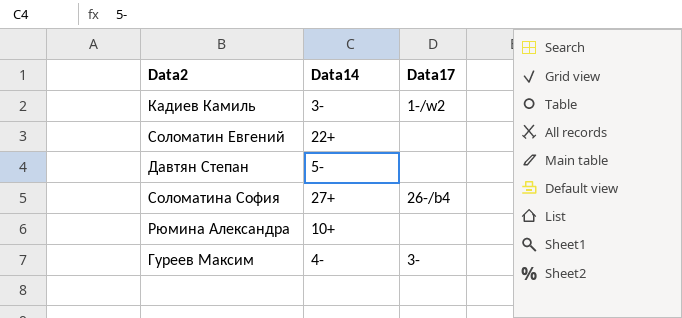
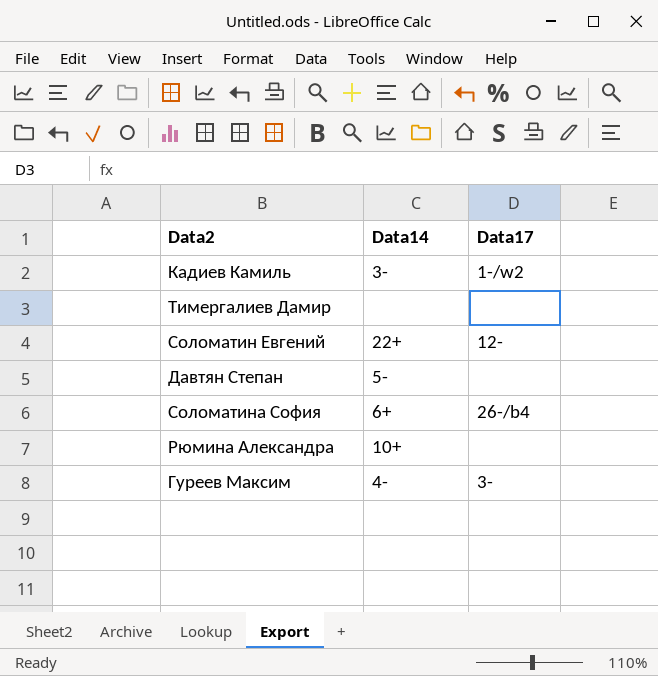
row Тимергалиев Дамир: none -> none | none
Соломатин Евгений | Data17: none -> 12-
Соломатина София | Data14: 27+ -> 6+

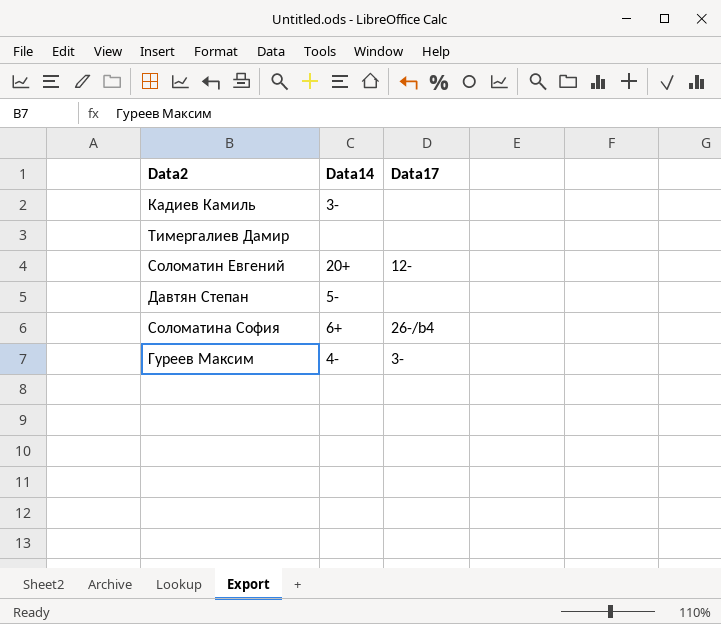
row Рюмина Александра: 10+ | none -> none
Кадиев Камиль | Data17: 1-/w2 -> none
Соломатин Евгений | Data14: 22+ -> 20+

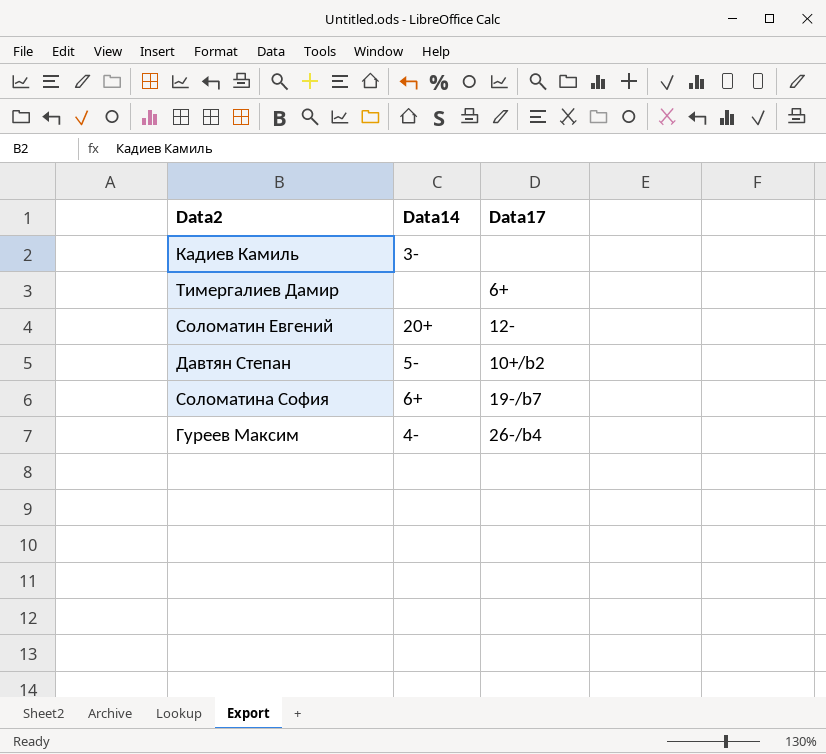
Тимергалиев Дамир | Data17: none -> 6+
Давтян Степан | Data17: none -> 10+/b2
Соломатина София | Data17: 26-/b4 -> 19-/b7
Гуреев Максим | Data17: 3- -> 26-/b4

